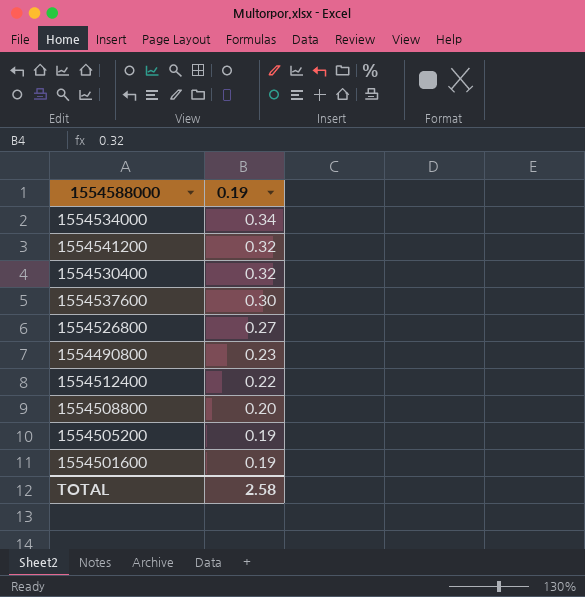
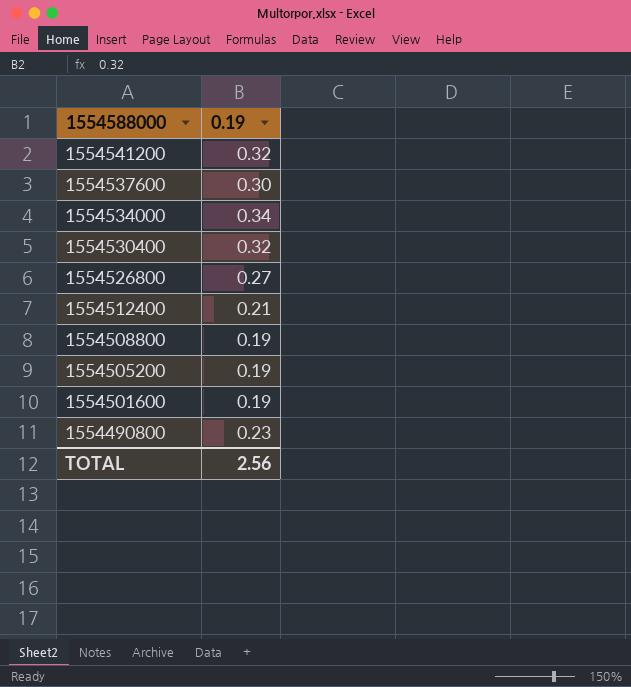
row order: 0.19 descending -> 1554588000 descending
1554512400 | 0.19: 0.22 -> 0.21
1554508800 | 0.19: 0.20 -> 0.19
TOTAL | 0.19: 2.58 -> 2.56

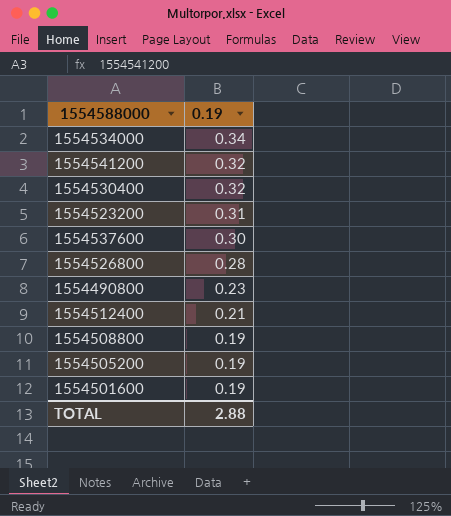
row order: 1554588000 descending -> 0.19 descending
row 1554523200: none -> 0.31
1554526800 | 0.19: 0.27 -> 0.28
TOTAL | 0.19: 2.56 -> 2.88

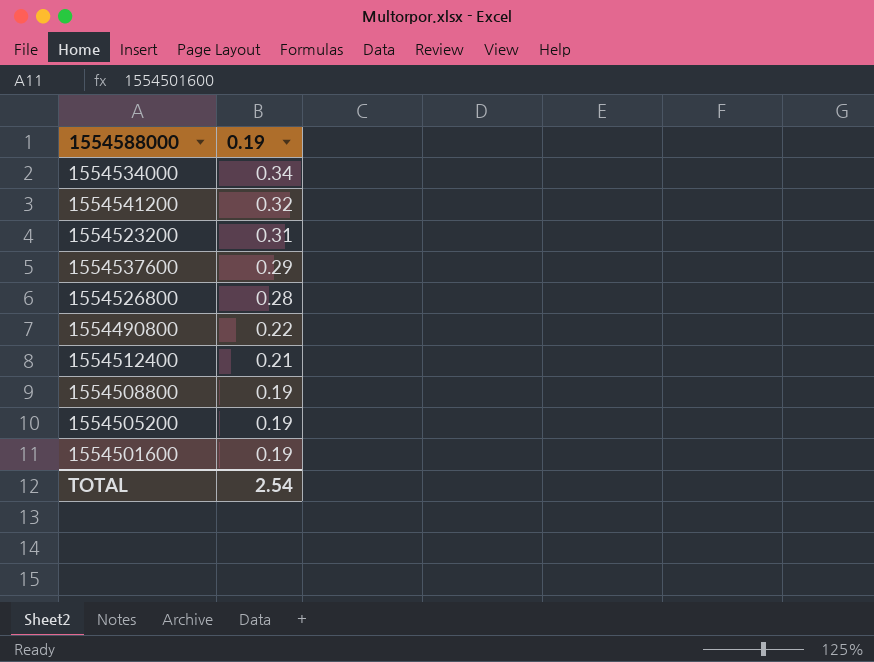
row 1554530400: 0.32 -> none
1554537600 | 0.19: 0.30 -> 0.29
1554490800 | 0.19: 0.23 -> 0.22
TOTAL | 0.19: 2.88 -> 2.54

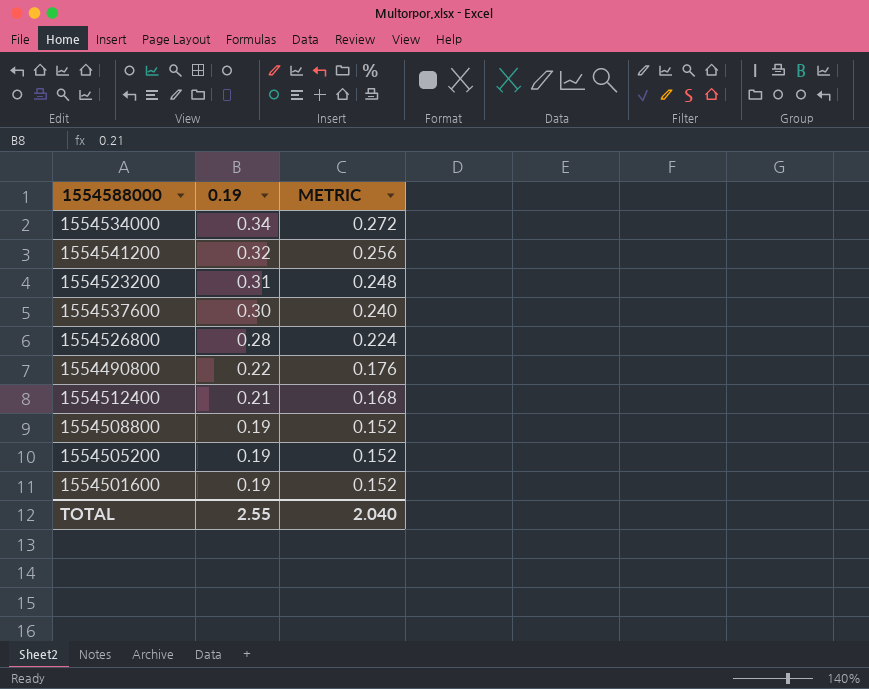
column METRIC | formula: none -> [0.19] * 0.8
1554537600 | 0.19: 0.29 -> 0.30
TOTAL | 0.19: 2.54 -> 2.55

